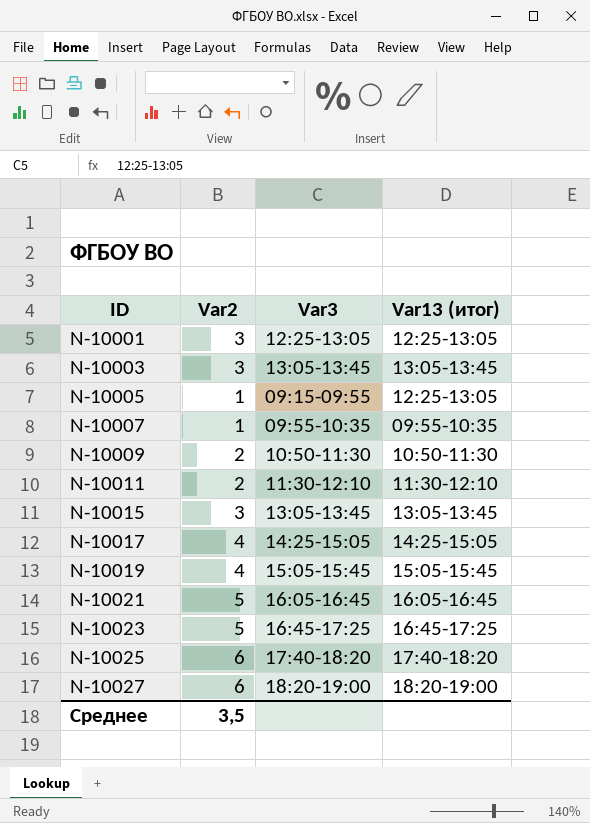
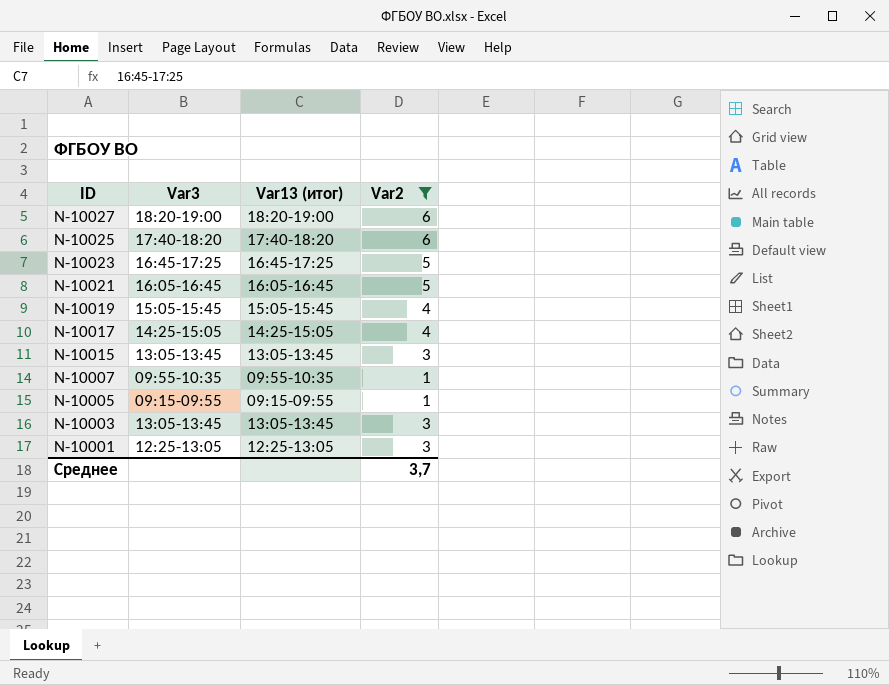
filter: none -> Var2 != 2
row order: ID ascending -> ID descending
column Var2 | position: 2 -> 4
N-10005 | Var13 (итог): 12:25-13:05 -> 09:15-09:55
Среднее | Var2: 3,5 -> 3,7

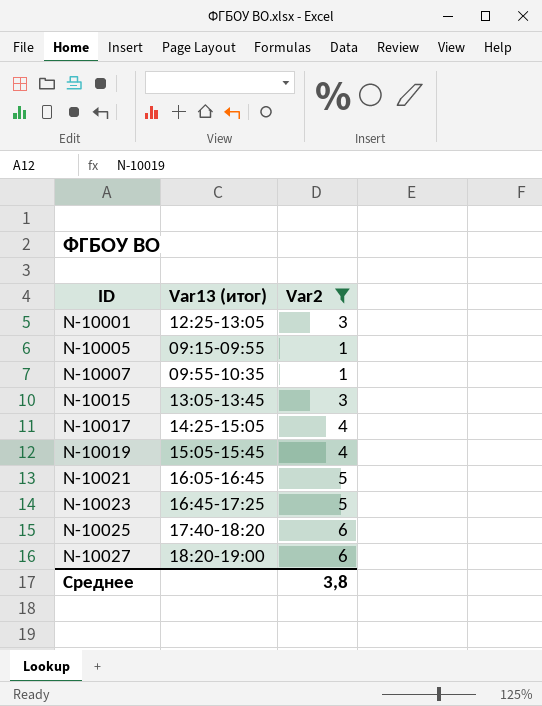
row order: ID descending -> ID ascending
column Var3 | position: 2 -> none
row N-10003: 13:05-13:45 | 13:05-13:45 | 3 -> none
Среднее | Var2: 3,7 -> 3,8

